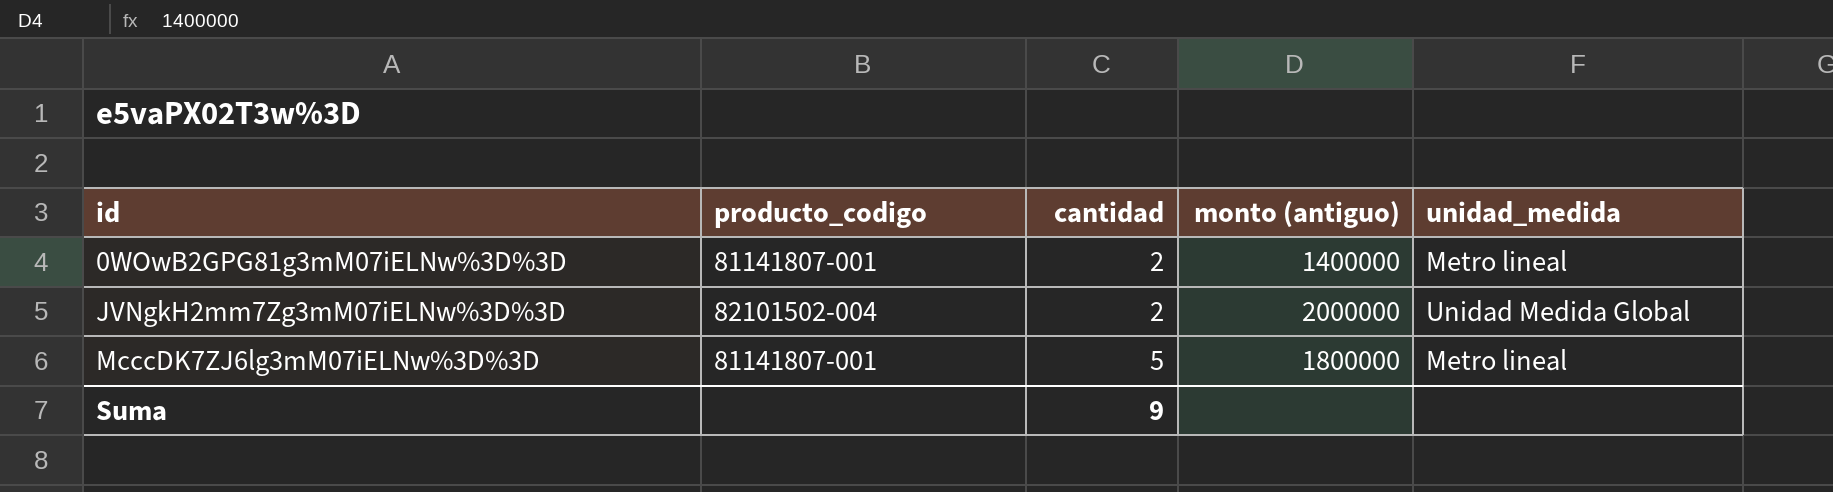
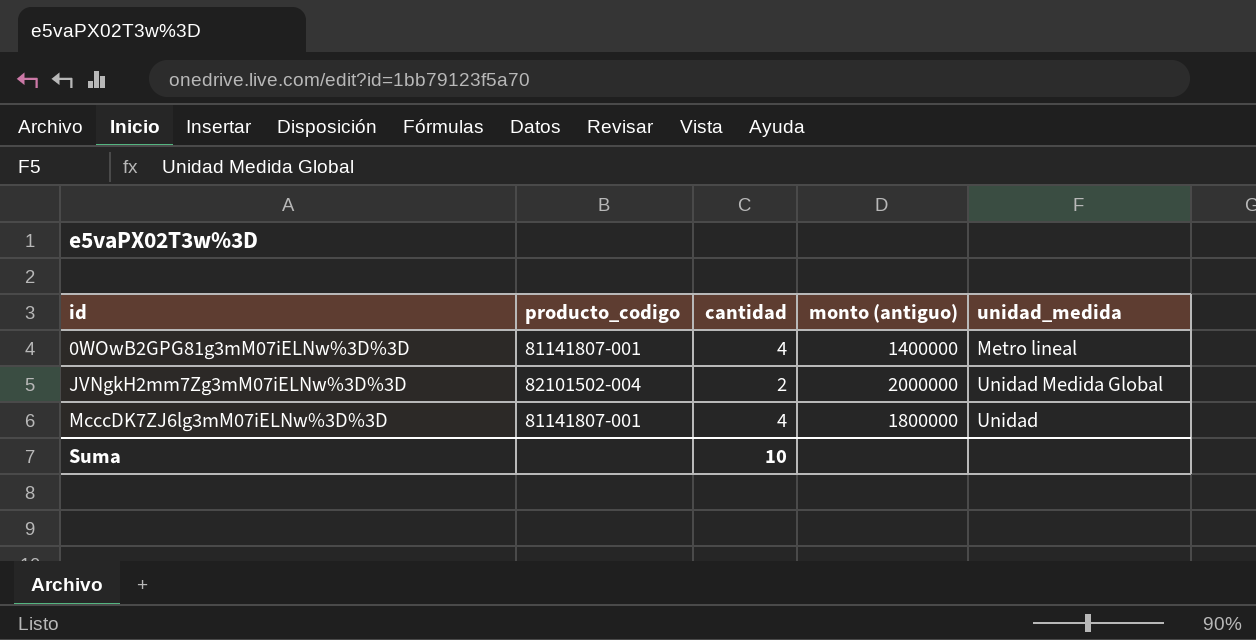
0WOwB2GPG81g3mM07iELNw%3D%3D | cantidad: 2 -> 4
McccDK7ZJ6lg3mM07iELNw%3D%3D | cantidad: 5 -> 4
McccDK7ZJ6lg3mM07iELNw%3D%3D | unidad_medida: Metro lineal -> Unidad
Suma | cantidad: 9 -> 10

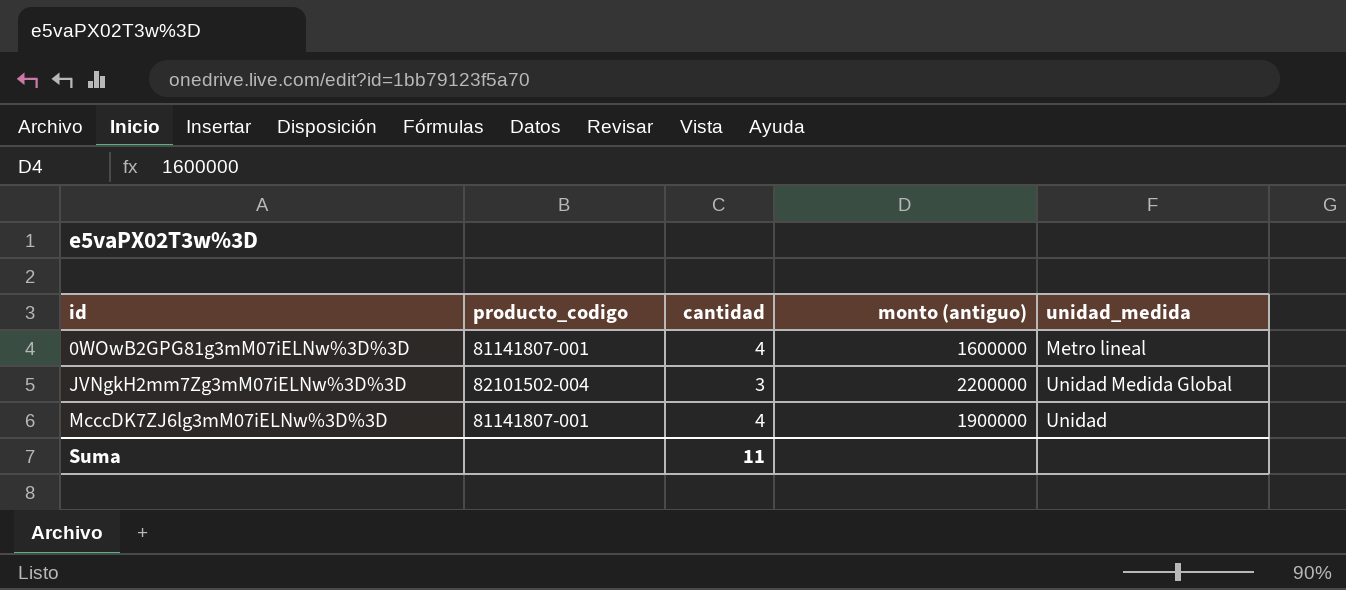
0WOwB2GPG81g3mM07iELNw%3D%3D | monto (antiguo): 1400000 -> 1600000
JVNgkH2mm7Zg3mM07iELNw%3D%3D | cantidad: 2 -> 3
JVNgkH2mm7Zg3mM07iELNw%3D%3D | monto (antiguo): 2000000 -> 2200000
McccDK7ZJ6lg3mM07iELNw%3D%3D | monto (antiguo): 1800000 -> 1900000
Suma | cantidad: 10 -> 11

